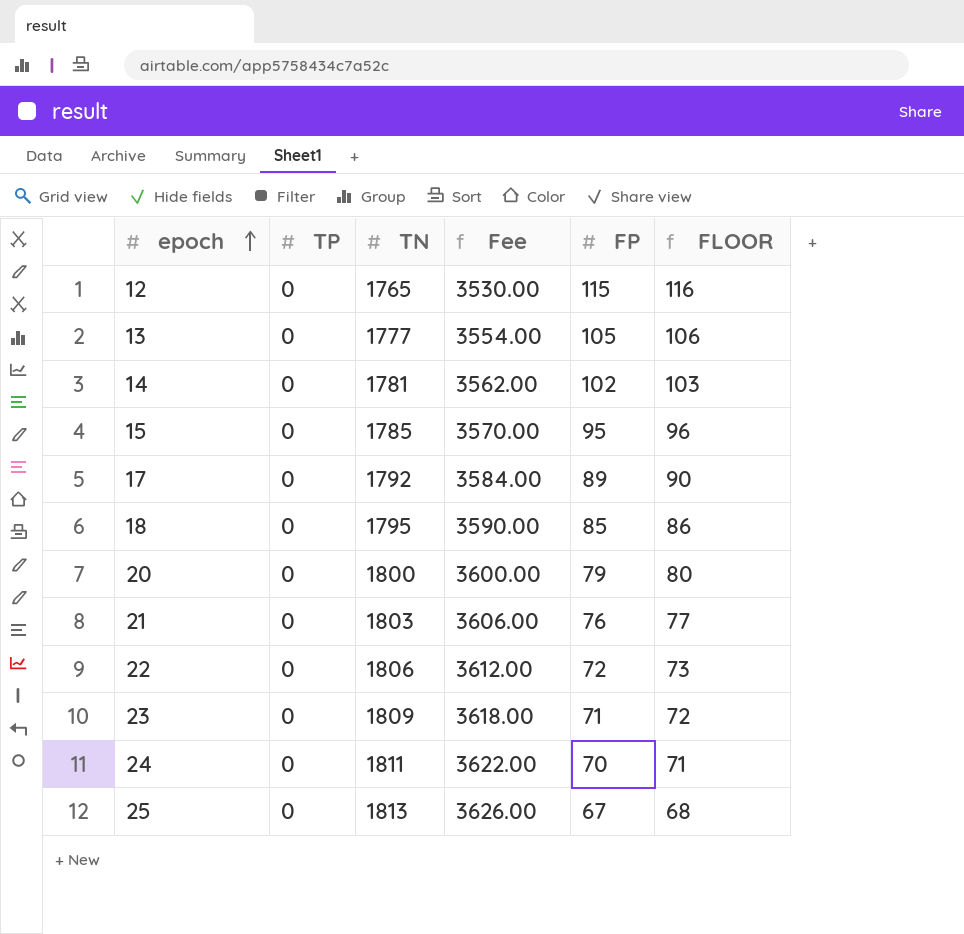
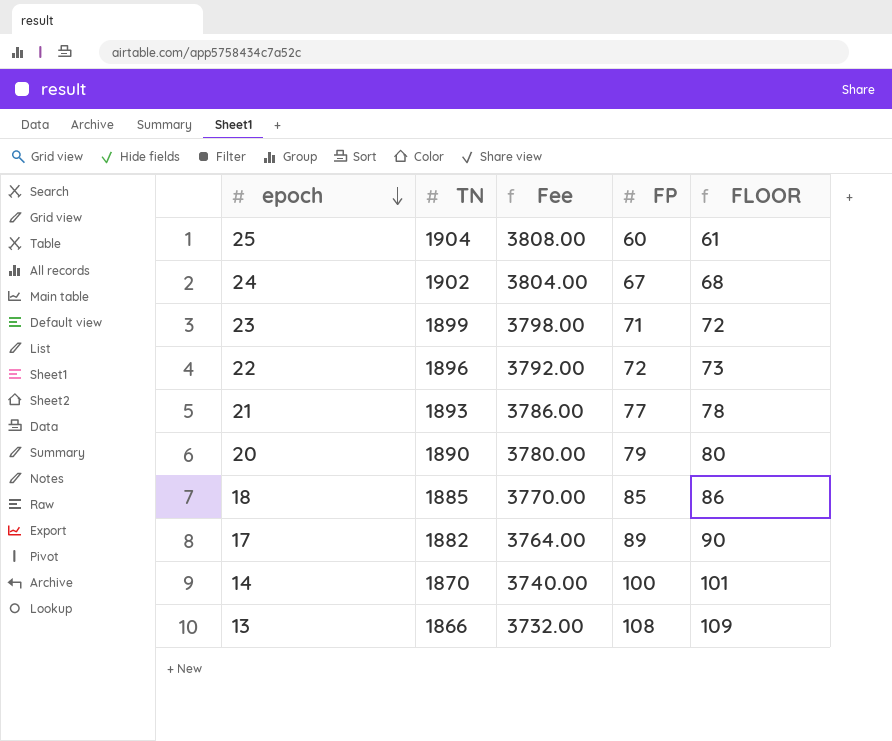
row order: epoch ascending -> epoch descending
column TP | position: 2 -> none
row 12: 0 | 1765 | 3530.00 | 115 | 116 -> none
row 15: 0 | 1785 | 3570.00 | 95 | 96 -> none
25 | TN: 1813 -> 1904
25 | Fee: 3626.00 -> 3808.00
25 | FP: 67 -> 60
25 | FLOOR: 68 -> 61
24 | TN: 1811 -> 1902
24 | Fee: 3622.00 -> 3804.00
24 | FP: 70 -> 67
24 | FLOOR: 71 -> 68
23 | TN: 1809 -> 1899
23 | Fee: 3618.00 -> 3798.00
22 | TN: 1806 -> 1896
22 | Fee: 3612.00 -> 3792.00
21 | TN: 1803 -> 1893
21 | Fee: 3606.00 -> 3786.00
21 | FP: 76 -> 77
21 | FLOOR: 77 -> 78
20 | TN: 1800 -> 1890
20 | Fee: 3600.00 -> 3780.00
18 | TN: 1795 -> 1885
18 | Fee: 3590.00 -> 3770.00
17 | TN: 1792 -> 1882
17 | Fee: 3584.00 -> 3764.00
14 | TN: 1781 -> 1870
14 | Fee: 3562.00 -> 3740.00
14 | FP: 102 -> 100
14 | FLOOR: 103 -> 101
13 | TN: 1777 -> 1866
13 | Fee: 3554.00 -> 3732.00
13 | FP: 105 -> 108
13 | FLOOR: 106 -> 109

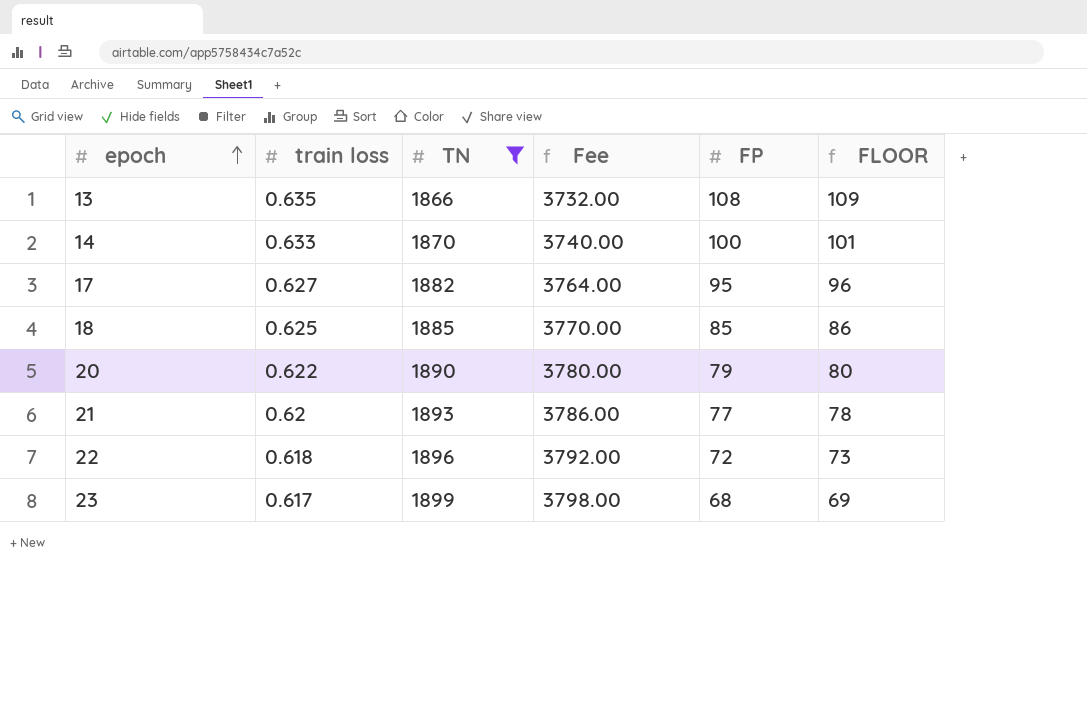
filter: none -> TN <= 1899
row order: epoch descending -> epoch ascending
column train loss | position: none -> 2
17 | FP: 89 -> 95
17 | FLOOR: 90 -> 96
23 | FP: 71 -> 68
23 | FLOOR: 72 -> 69

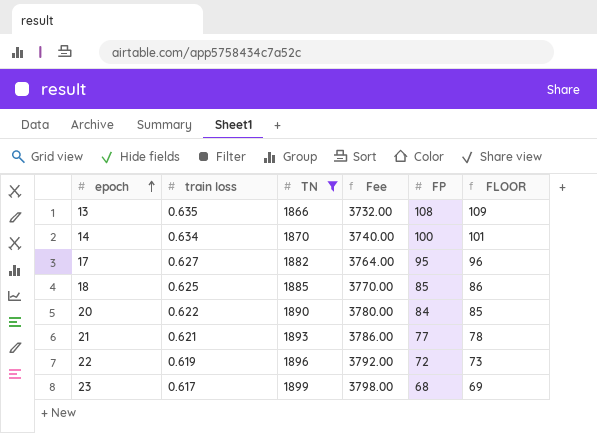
14 | train loss: 0.633 -> 0.634
20 | FP: 79 -> 84
20 | FLOOR: 80 -> 85
21 | train loss: 0.62 -> 0.621
22 | train loss: 0.618 -> 0.619

